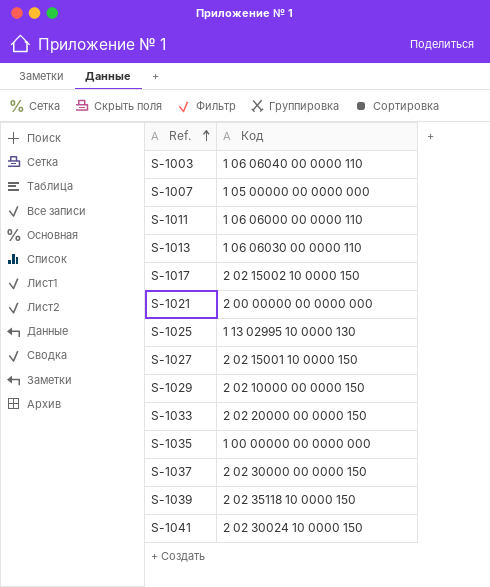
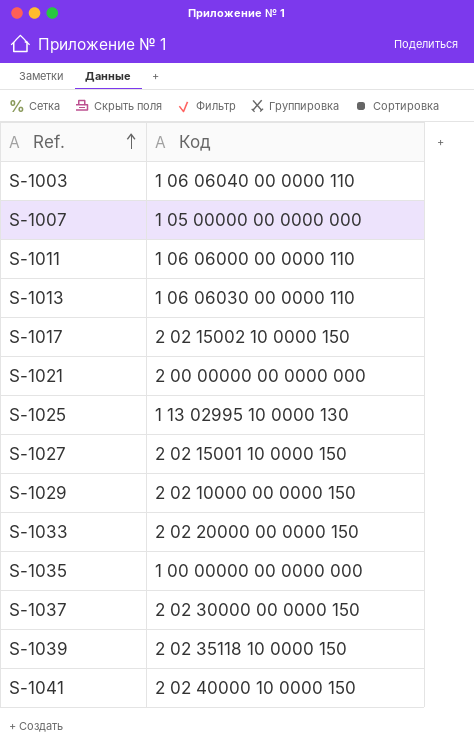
S-1041 | Код: 2 02 30024 10 0000 150 -> 2 02 40000 10 0000 150

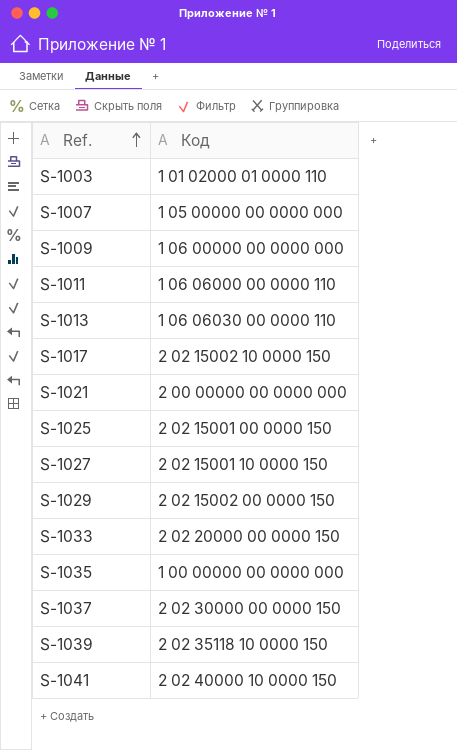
S-1003 | Код: 1 06 06040 00 0000 110 -> 1 01 02000 01 0000 110
row S-1009: none -> 1 06 00000 00 0000 000
S-1025 | Код: 1 13 02995 10 0000 130 -> 2 02 15001 00 0000 150
S-1029 | Код: 2 02 10000 00 0000 150 -> 2 02 15002 00 0000 150

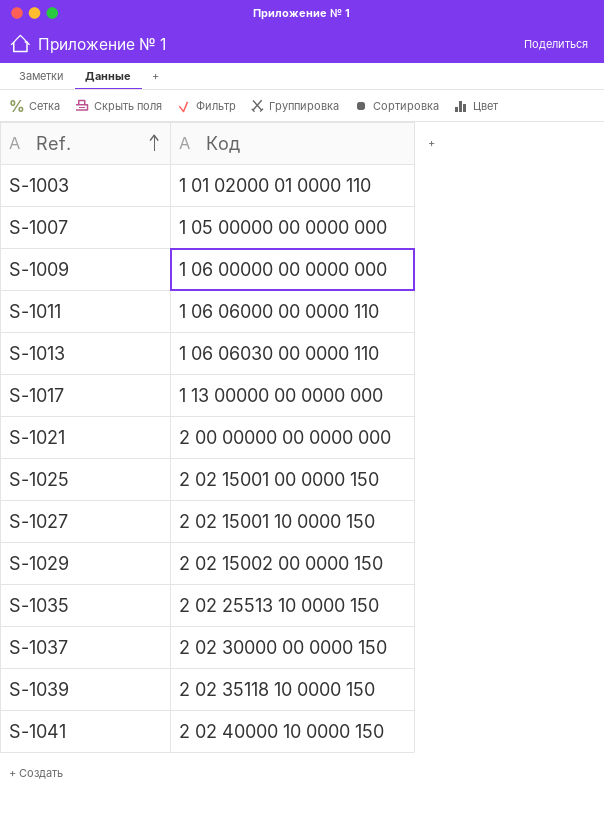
row S-1033: 2 02 20000 00 0000 150 -> none
S-1017 | Код: 2 02 15002 10 0000 150 -> 1 13 00000 00 0000 000
S-1035 | Код: 1 00 00000 00 0000 000 -> 2 02 25513 10 0000 150

